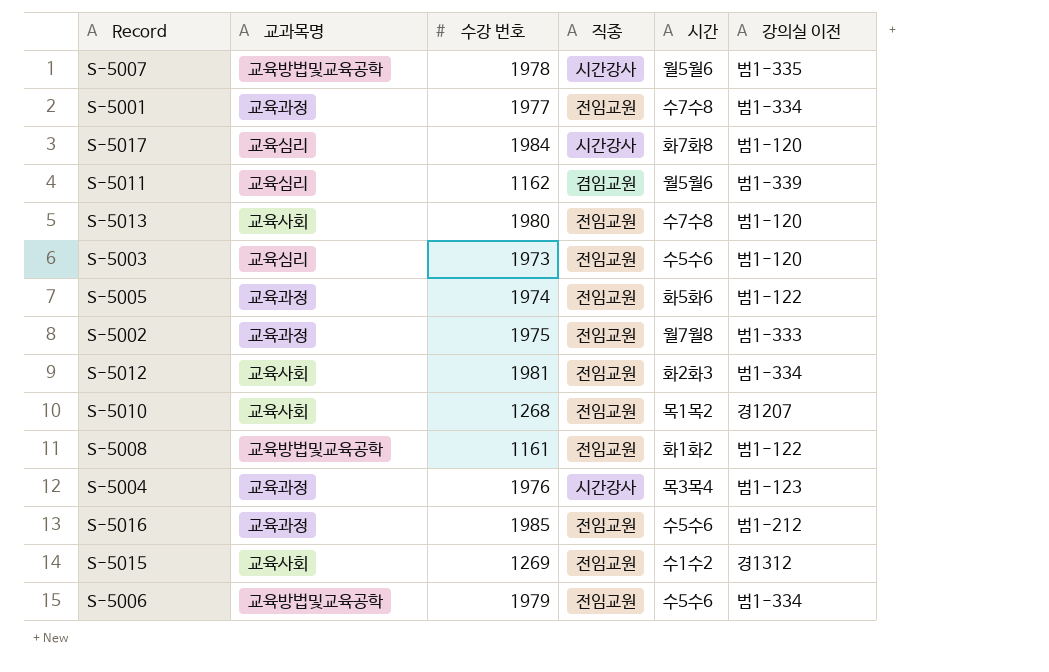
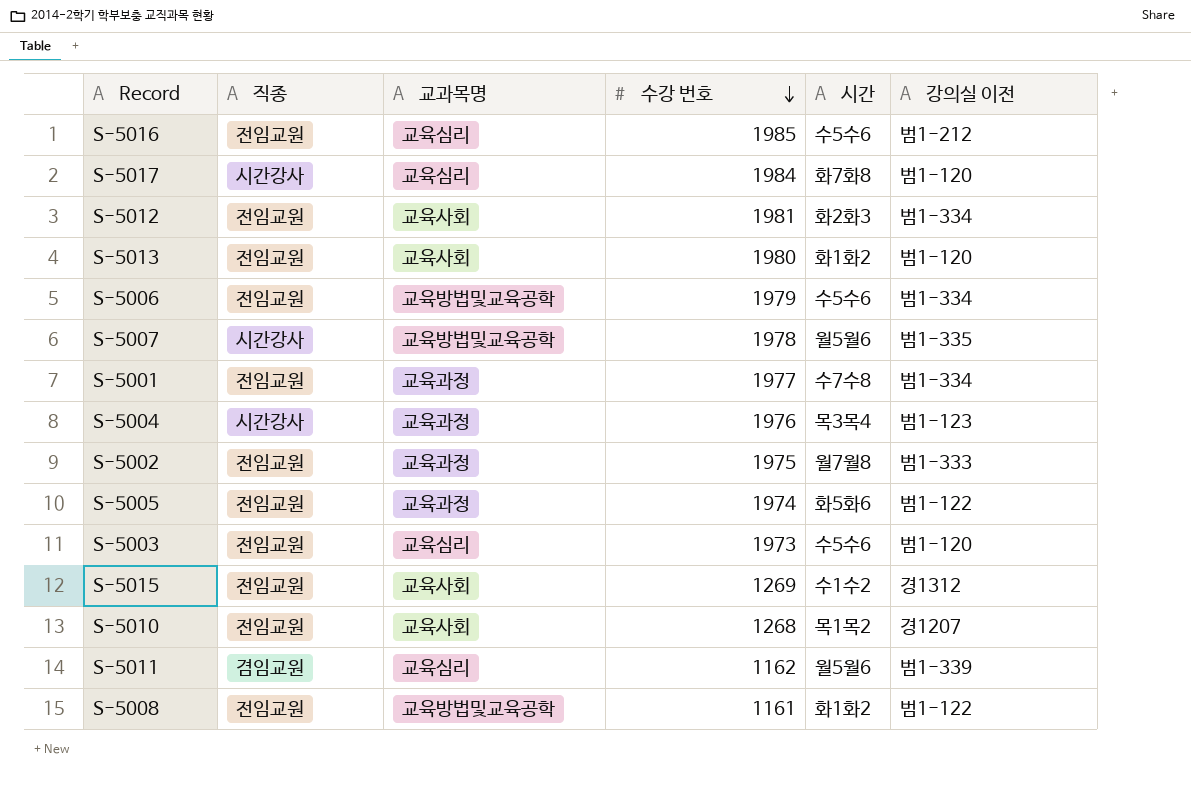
row order: none -> 수강 번호 descending
column 직종 | position: 4 -> 2
S-5016 | 교과목명: 교육과정 -> 교육심리
S-5013 | 시간: 수7수8 -> 화1화2

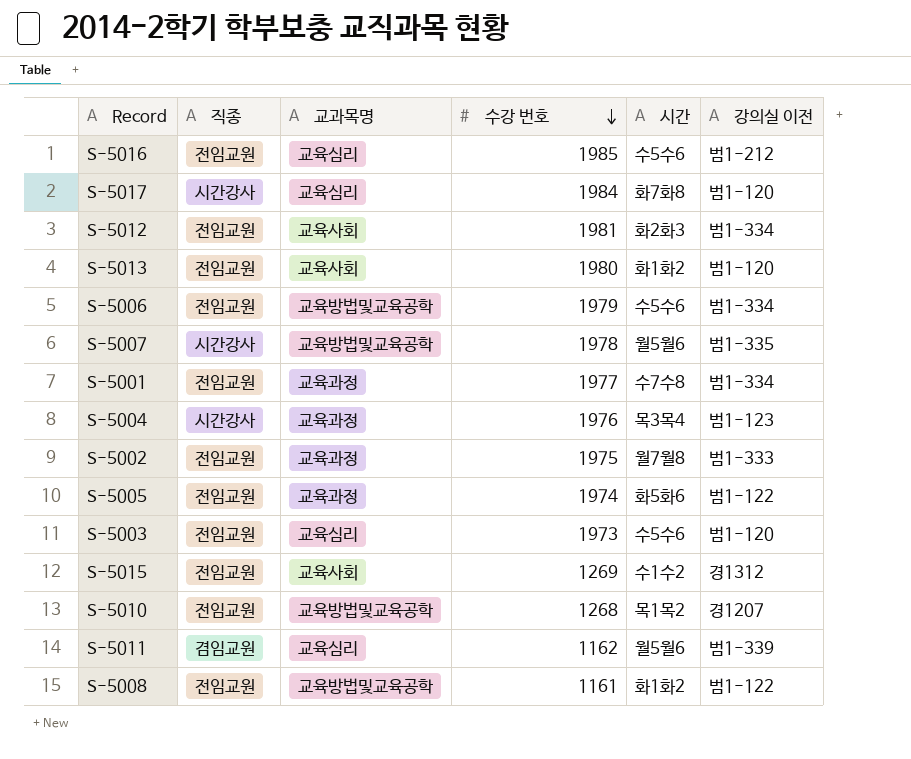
S-5010 | 교과목명: 교육사회 -> 교육방법및교육공학

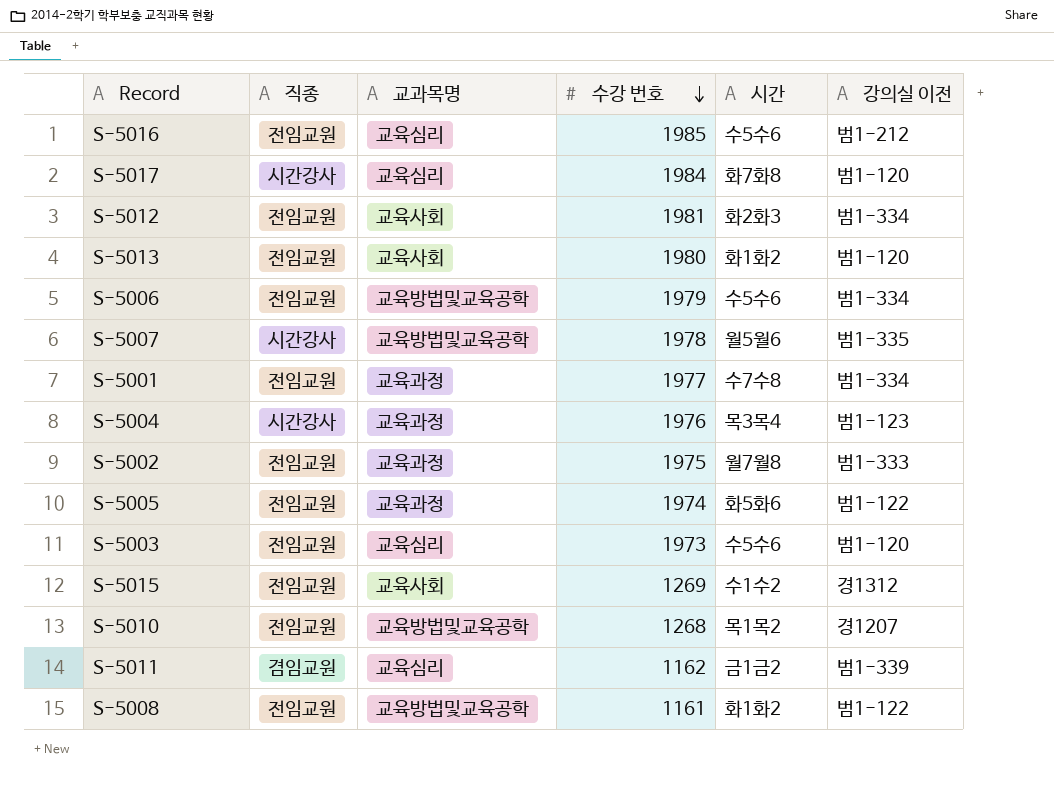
S-5011 | 시간: 월5월6 -> 금1금2

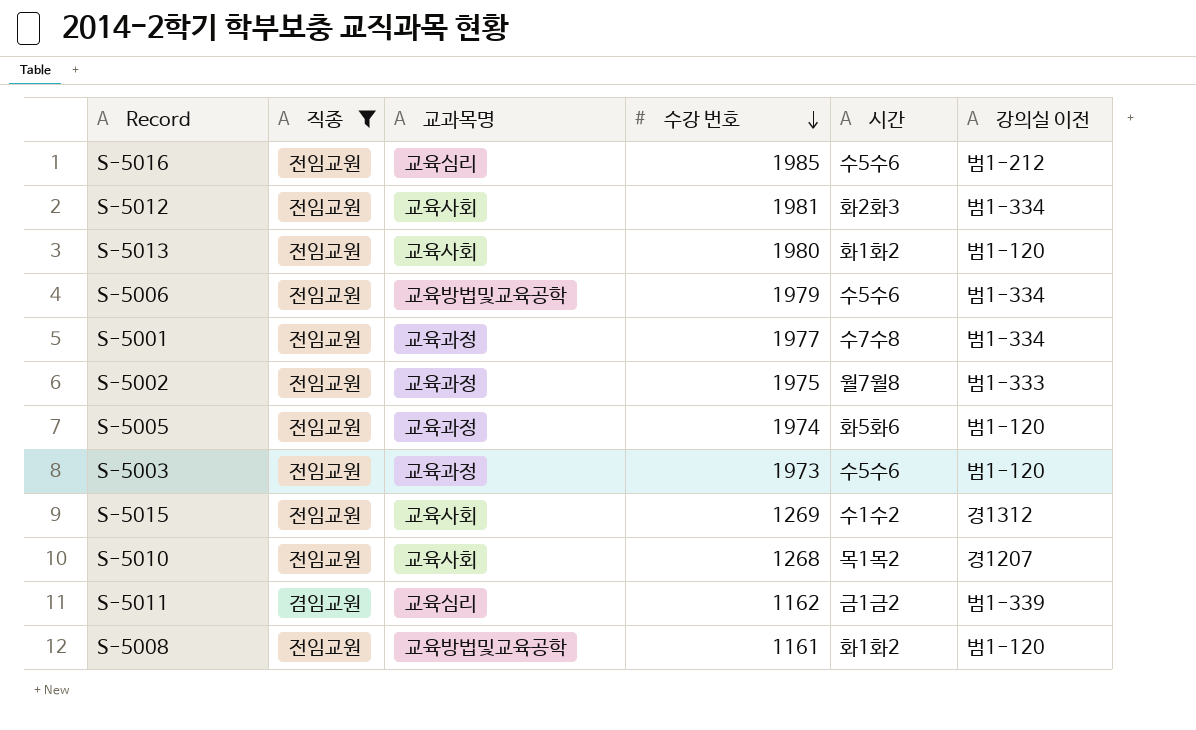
filter: none -> 직종 != 시간강사
S-5005 | 강의실 이전: 범1-122 -> 범1-120
S-5003 | 교과목명: 교육심리 -> 교육과정
S-5010 | 교과목명: 교육방법및교육공학 -> 교육사회
S-5008 | 강의실 이전: 범1-122 -> 범1-120

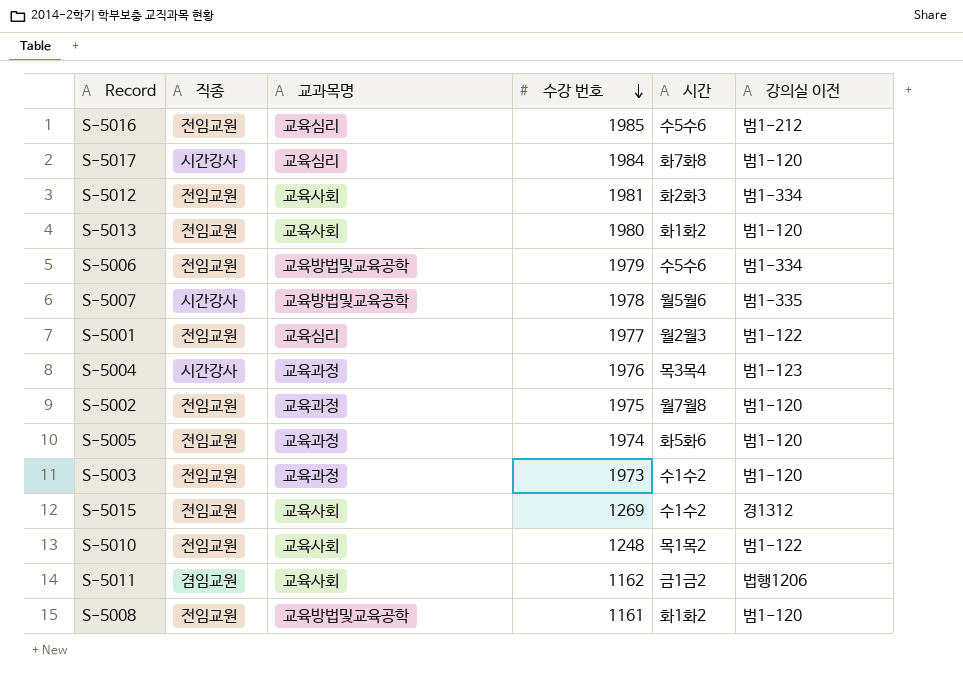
filter: 직종 != 시간강사 -> none
S-5001 | 교과목명: 교육과정 -> 교육심리
S-5001 | 시간: 수7수8 -> 월2월3
S-5001 | 강의실 이전: 범1-334 -> 범1-122
S-5002 | 강의실 이전: 범1-333 -> 범1-120
S-5003 | 시간: 수5수6 -> 수1수2
S-5010 | 수강 번호: 1268 -> 1248
S-5010 | 강의실 이전: 경1207 -> 범1-122
S-5011 | 교과목명: 교육심리 -> 교육사회
S-5011 | 강의실 이전: 범1-339 -> 법행1206

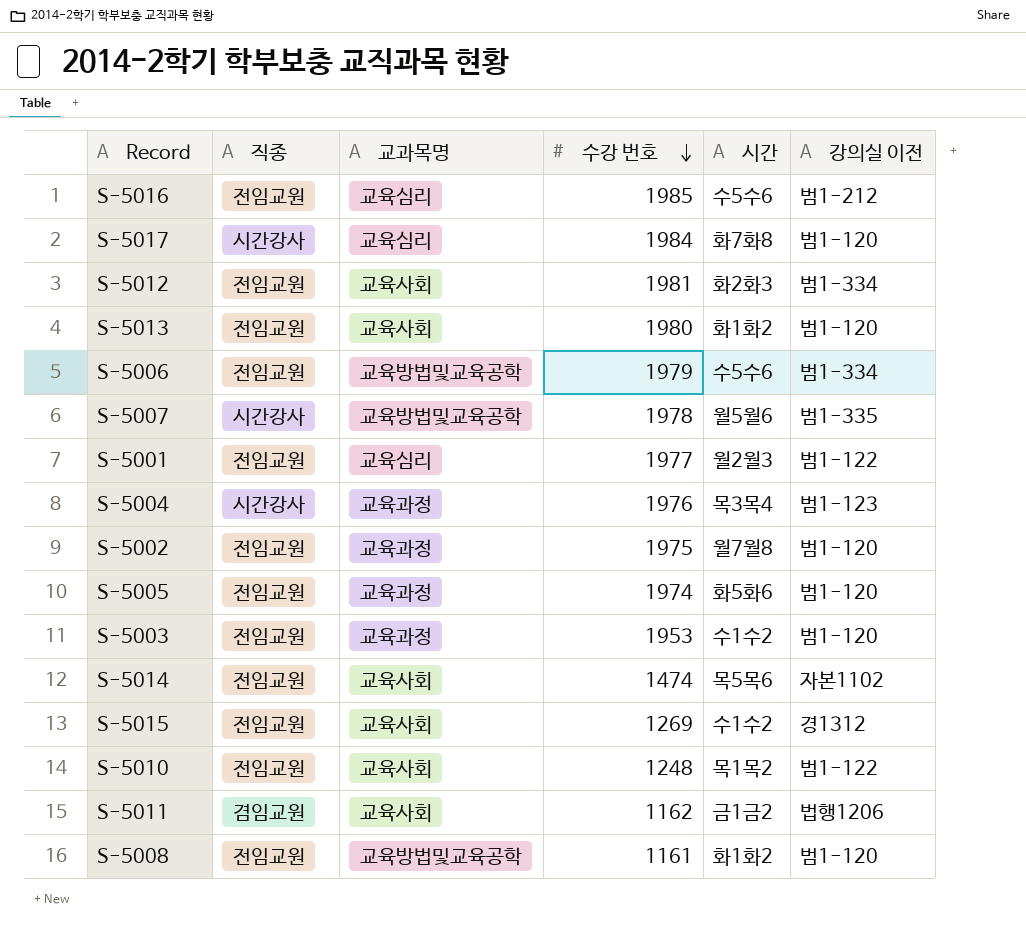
S-5003 | 수강 번호: 1973 -> 1953
row S-5014: none -> 전임교원 | 교육사회 | 1474 | 목5목6 | 자본1102

